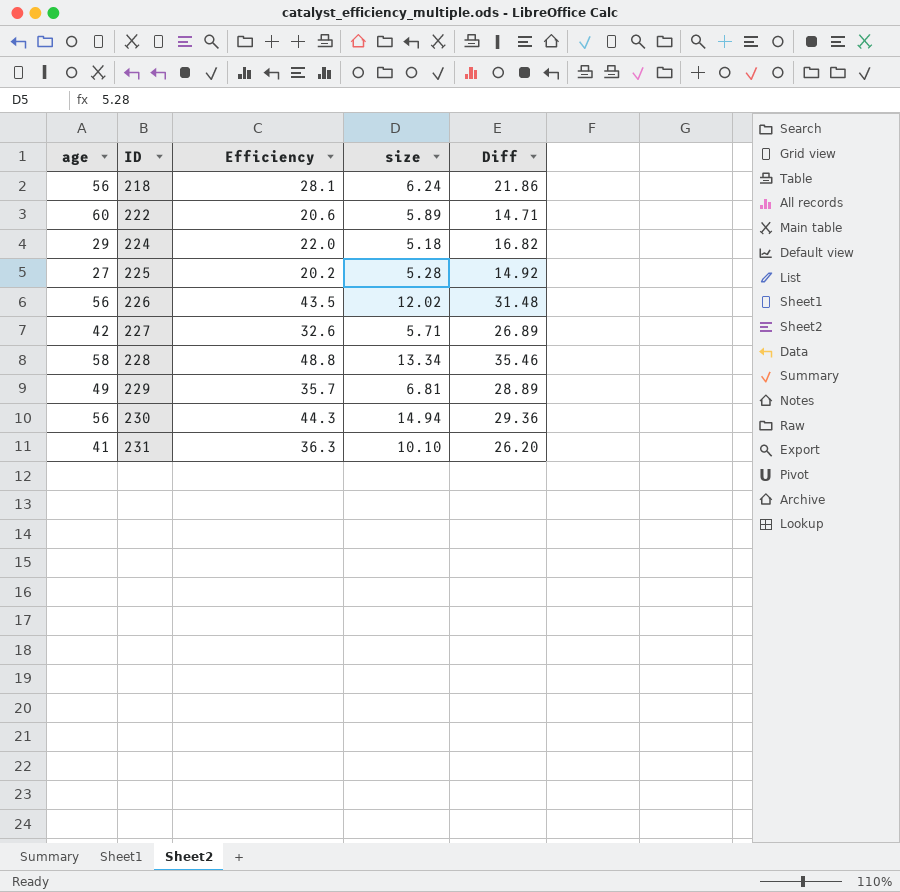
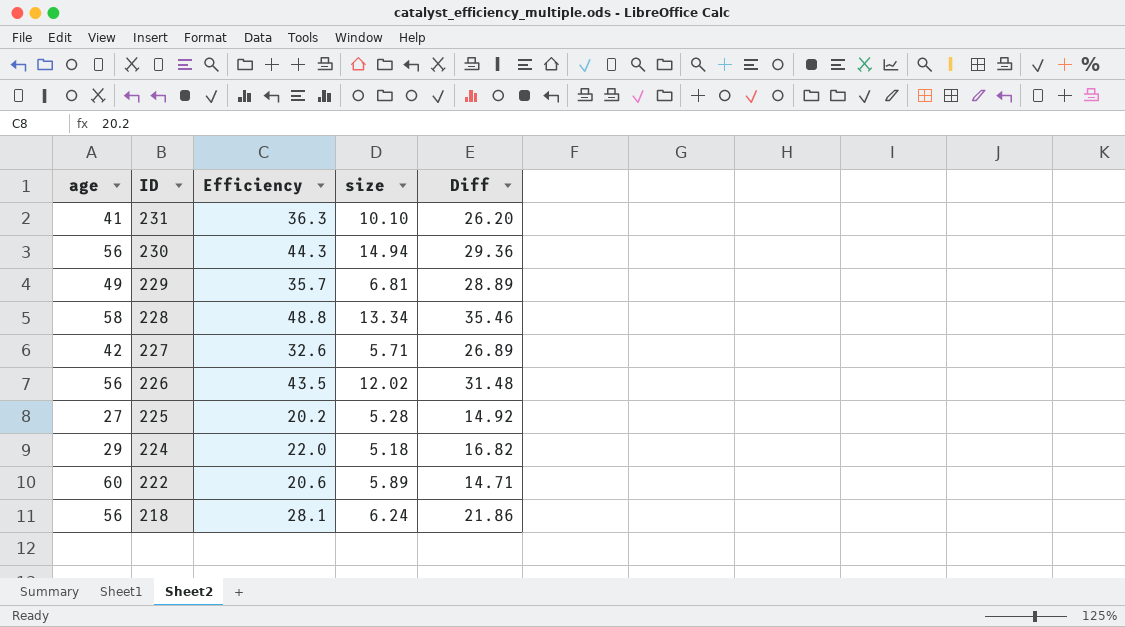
row order: ID ascending -> ID descending

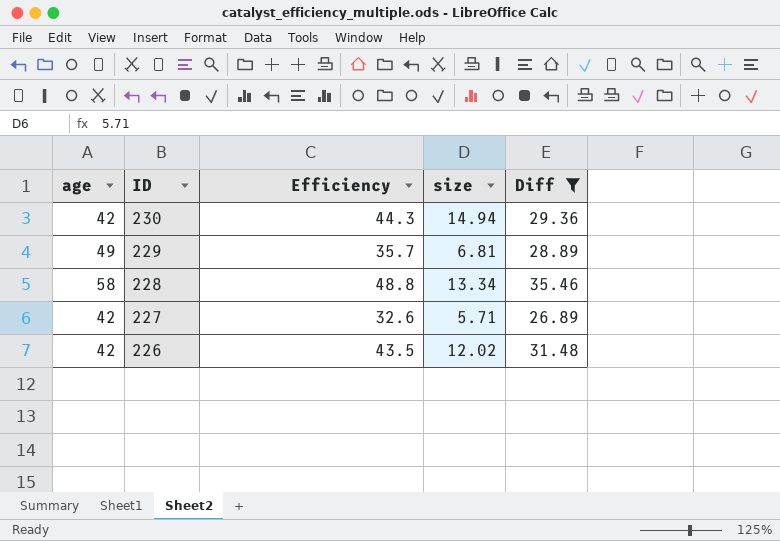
filter: none -> Diff >= 26.89
230 | age: 56 -> 42
226 | age: 56 -> 42

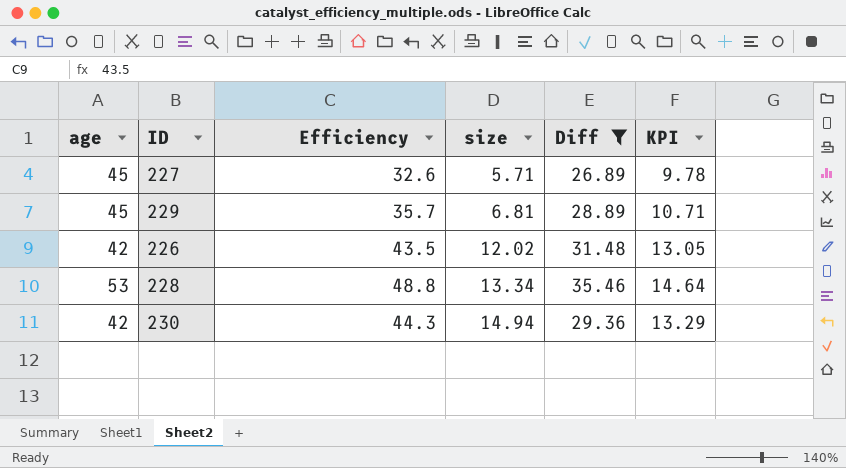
row order: ID descending -> size ascending
column KPI | formula: none -> [Efficiency] * 0.3
227 | age: 42 -> 45
229 | age: 49 -> 45
228 | age: 58 -> 53

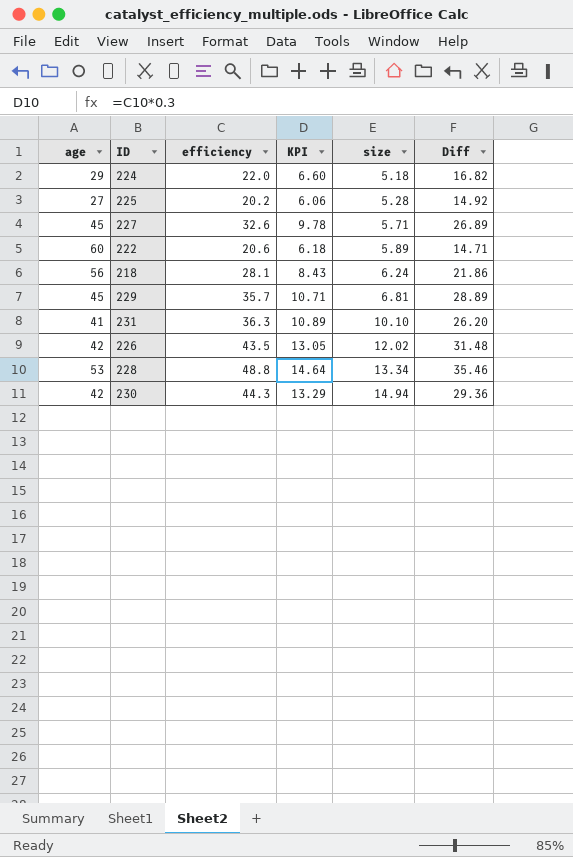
filter: Diff >= 26.89 -> none
column name: Efficiency -> efficiency
column KPI | position: 6 -> 4

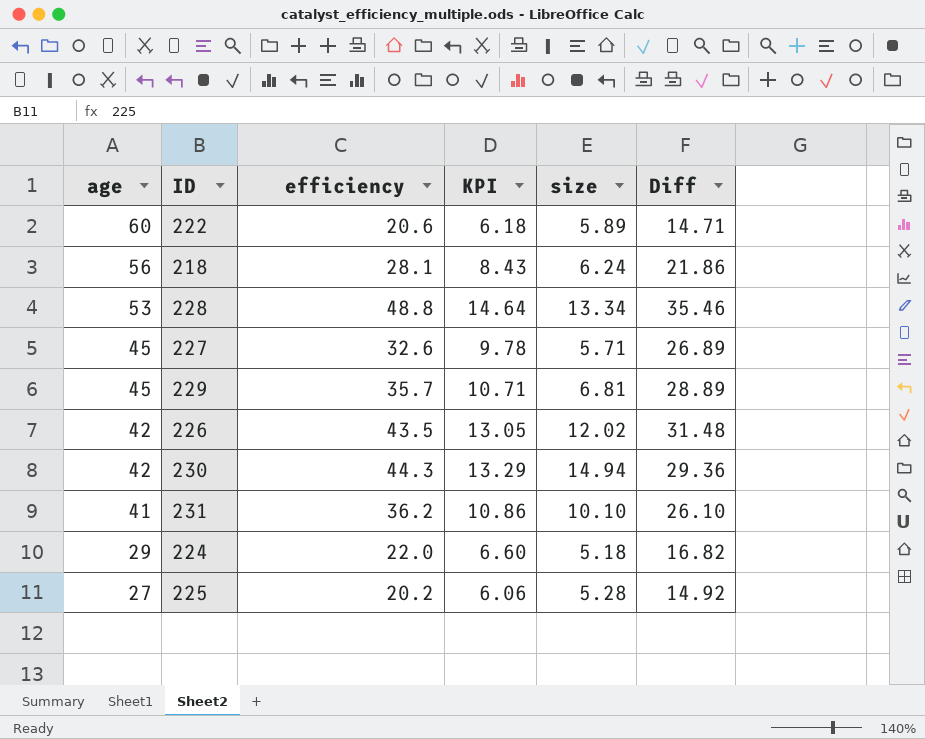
row order: size ascending -> age descending
231 | efficiency: 36.3 -> 36.2
231 | KPI: 10.89 -> 10.86
231 | Diff: 26.20 -> 26.10

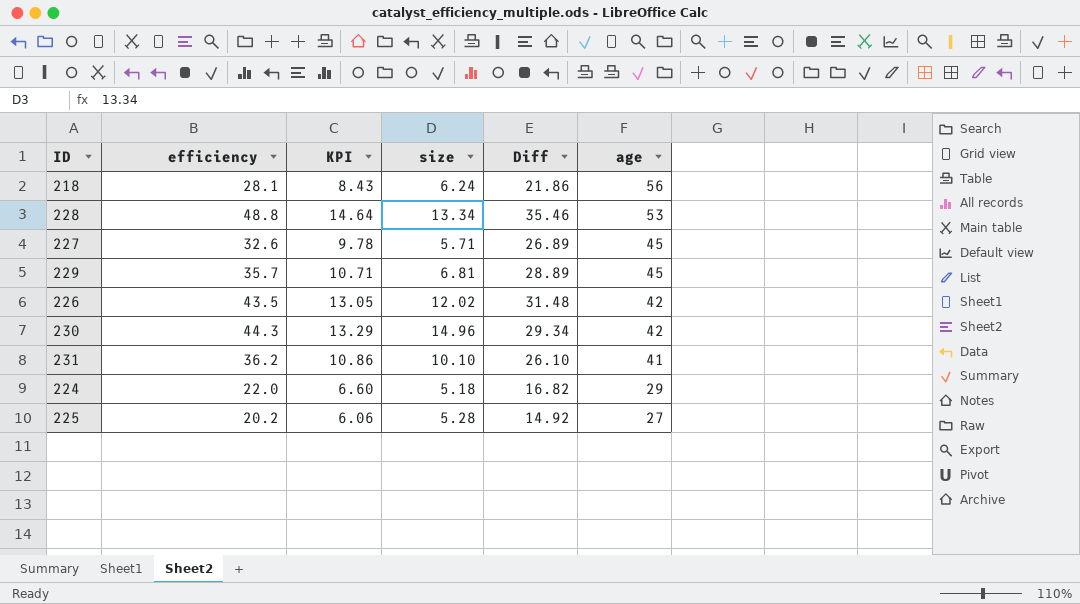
column age | position: 1 -> 6
row 222: 60 | 20.6 | 6.18 | 5.89 | 14.71 -> none
230 | size: 14.94 -> 14.96
230 | Diff: 29.36 -> 29.34

